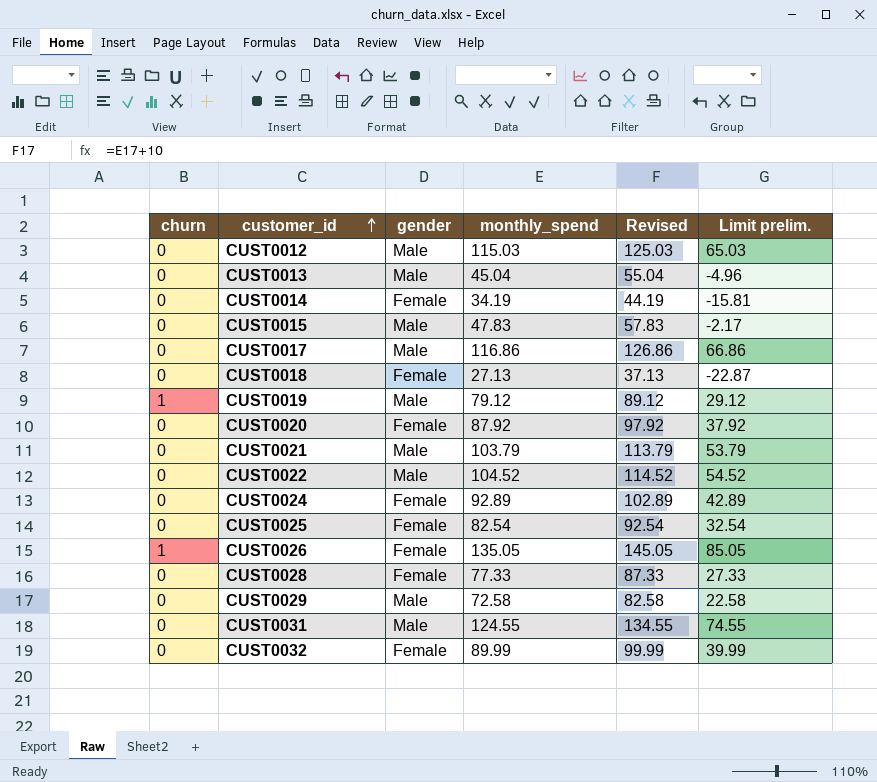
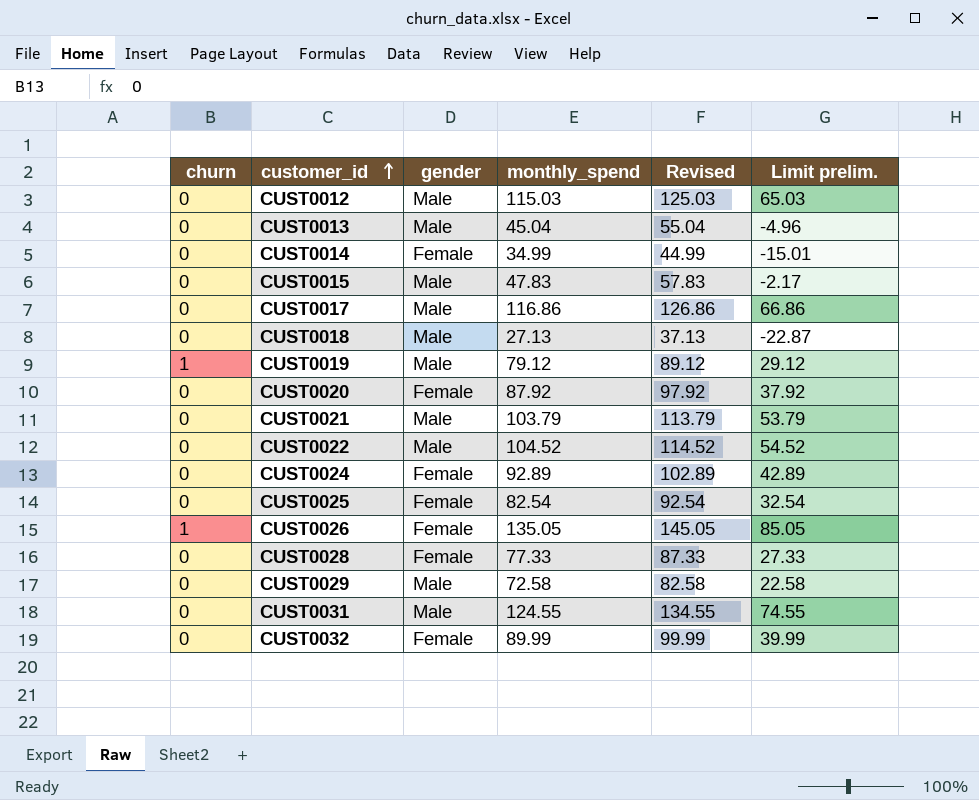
CUST0014 | monthly_spend: 34.19 -> 34.99
CUST0014 | Revised: 44.19 -> 44.99
CUST0014 | Limit prelim.: -15.81 -> -15.01
CUST0018 | gender: Female -> Male

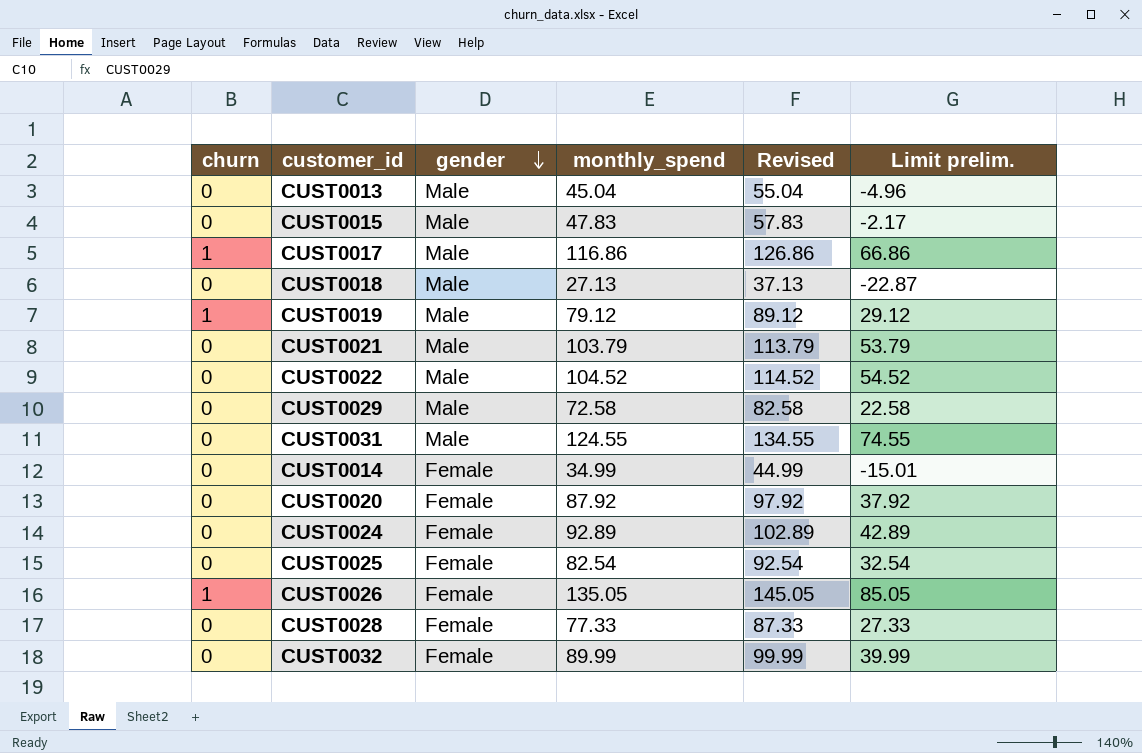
row order: customer_id ascending -> gender descending
row CUST0012: 0 | Male | 115.03 | 125.03 | 65.03 -> none
CUST0017 | churn: 0 -> 1

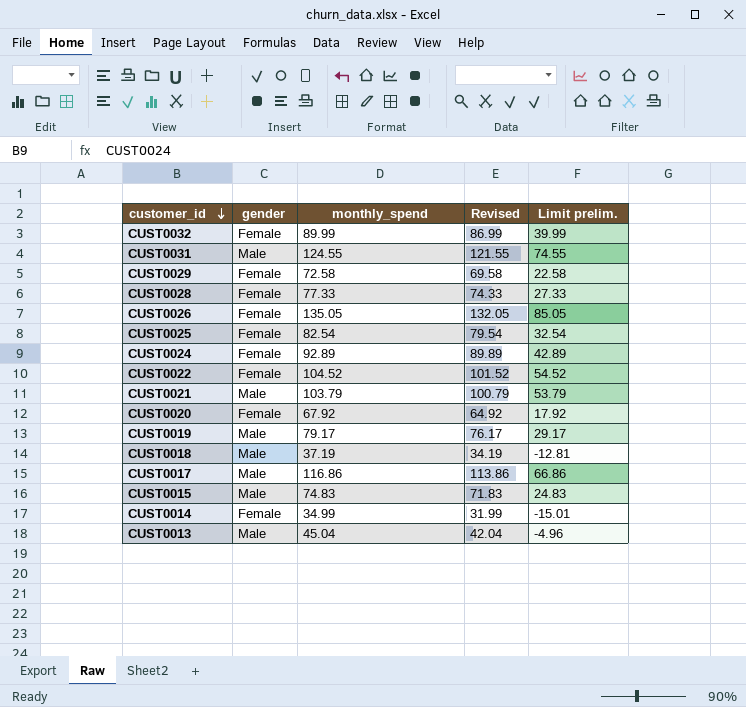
row order: gender descending -> customer_id descending
column churn | position: 1 -> none
column Revised | formula: [monthly_spend] + 10 -> [monthly_spend] - 3
CUST0029 | gender: Male -> Female
CUST0022 | gender: Male -> Female
CUST0020 | monthly_spend: 87.92 -> 67.92
CUST0020 | Limit prelim.: 37.92 -> 17.92
CUST0019 | monthly_spend: 79.12 -> 79.17
CUST0019 | Limit prelim.: 29.12 -> 29.17
CUST0018 | monthly_spend: 27.13 -> 37.19
CUST0018 | Limit prelim.: -22.87 -> -12.81
CUST0015 | monthly_spend: 47.83 -> 74.83
CUST0015 | Limit prelim.: -2.17 -> 24.83

